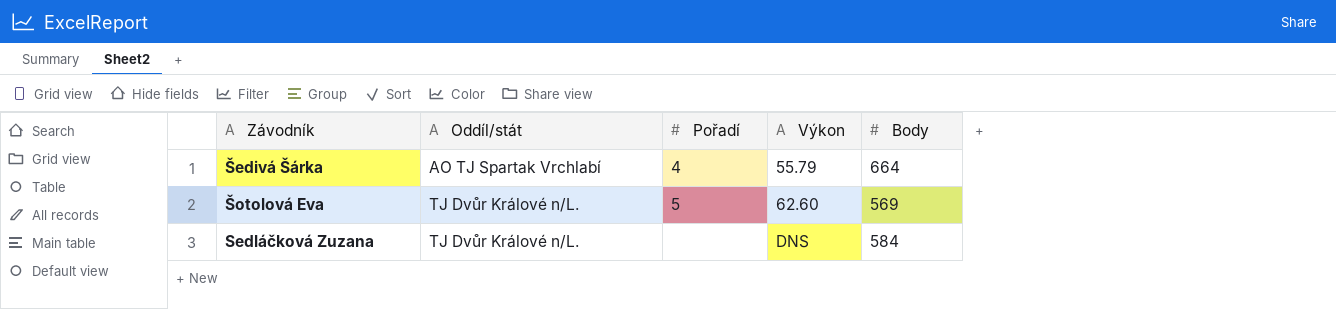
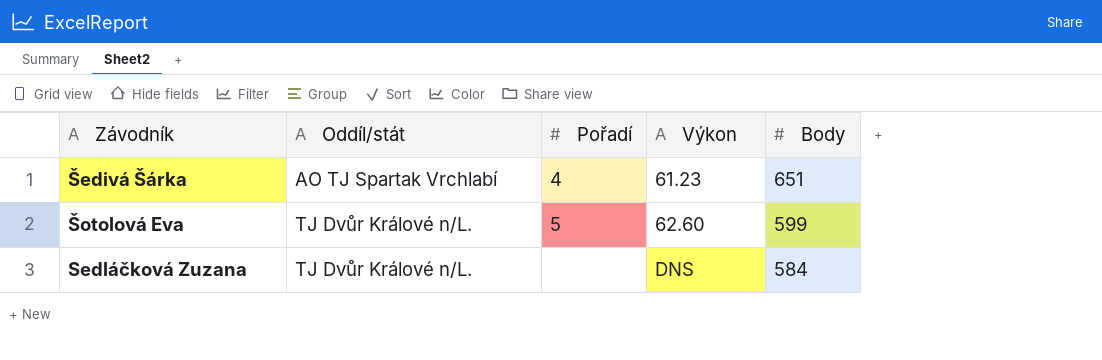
Šedivá Šárka | Výkon: 55.79 -> 61.23
Šedivá Šárka | Body: 664 -> 651
Šotolová Eva | Body: 569 -> 599

